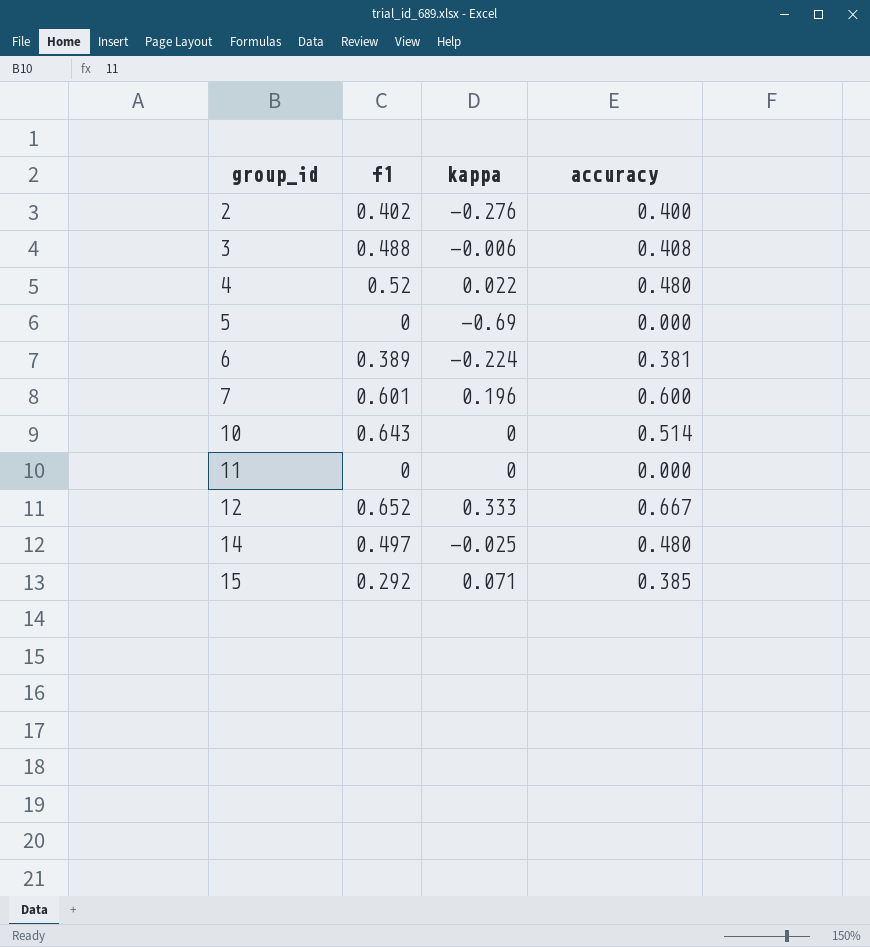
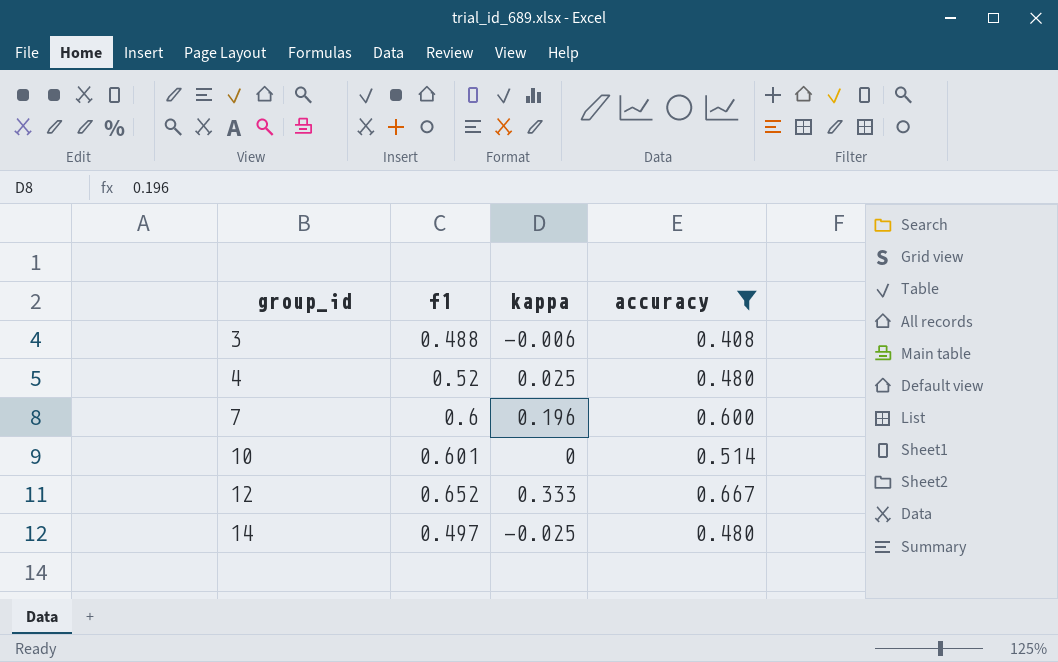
filter: none -> accuracy >= 0.408
4 | kappa: 0.022 -> 0.025
7 | f1: 0.601 -> 0.6
10 | f1: 0.643 -> 0.601

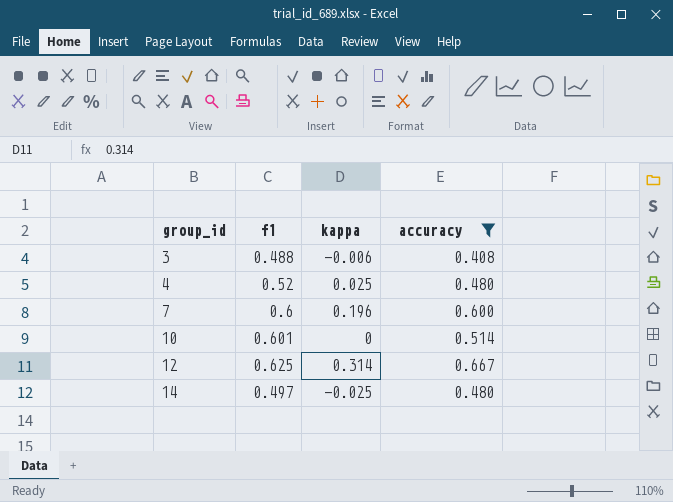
12 | f1: 0.652 -> 0.625
12 | kappa: 0.333 -> 0.314

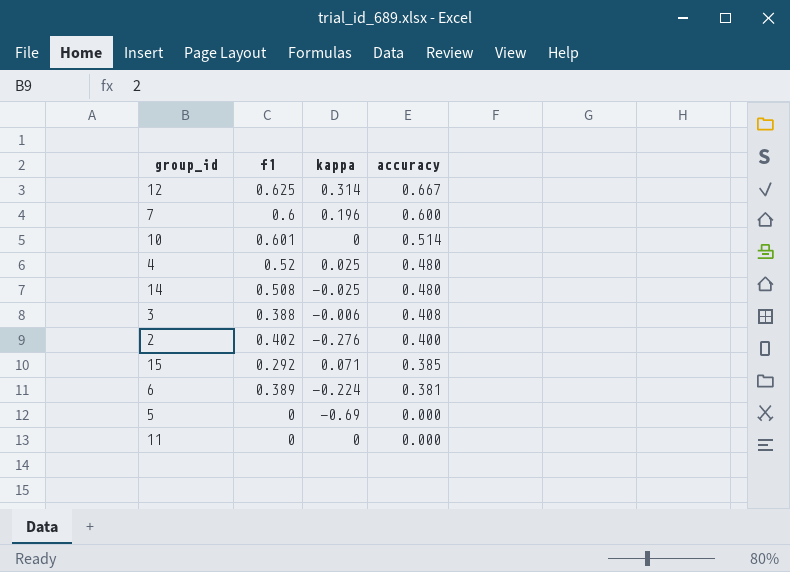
filter: accuracy >= 0.408 -> none
row order: group_id ascending -> accuracy descending
14 | f1: 0.497 -> 0.508
3 | f1: 0.488 -> 0.388

